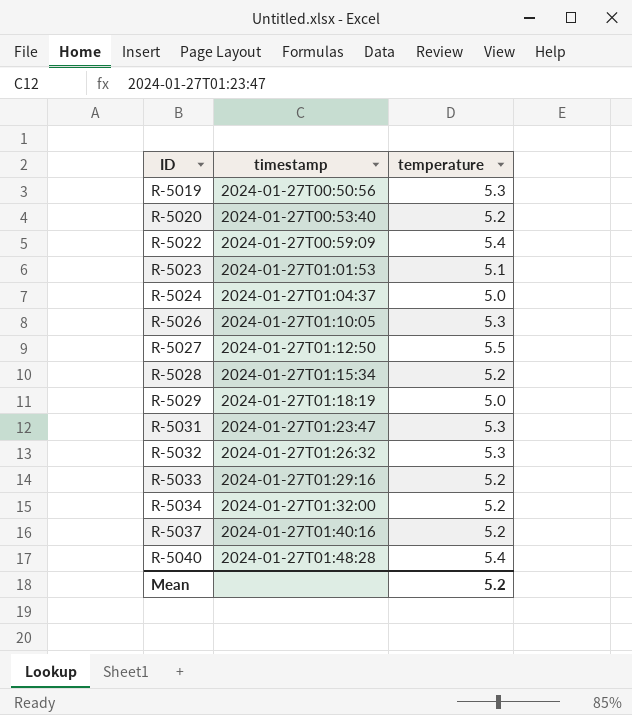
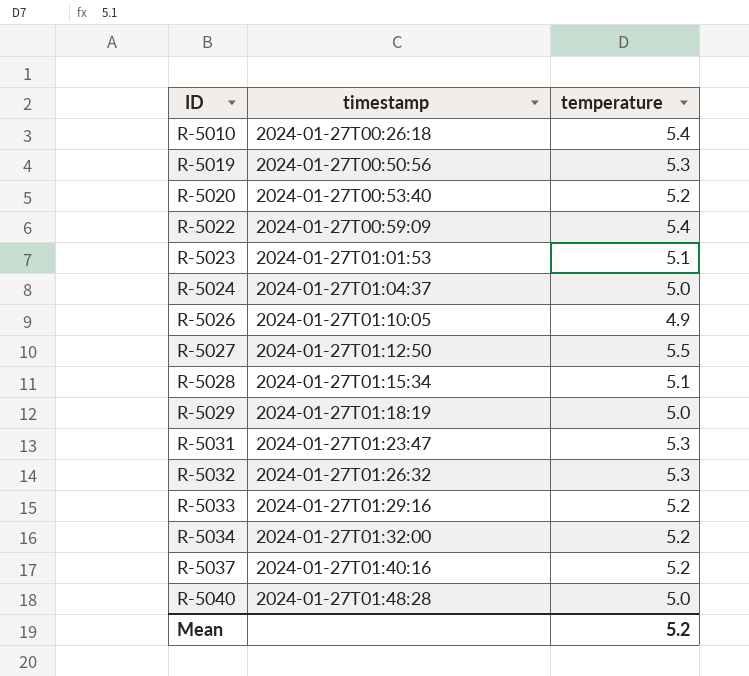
row R-5010: none -> 2024-01-27T00:26:18 | 5.4
R-5026 | temperature: 5.3 -> 4.9
R-5028 | temperature: 5.2 -> 5.1
R-5040 | temperature: 5.4 -> 5.0

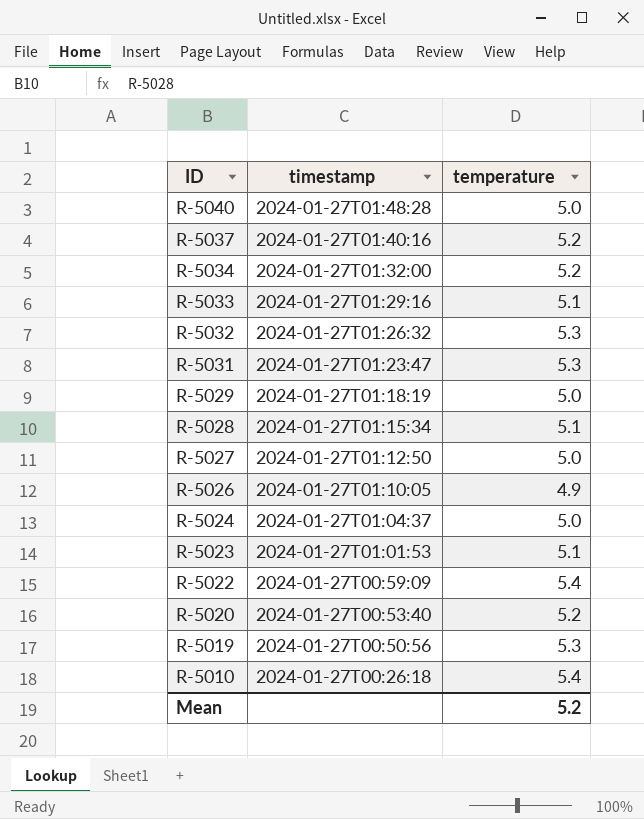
row order: ID ascending -> ID descending
R-5033 | temperature: 5.2 -> 5.1
R-5027 | temperature: 5.5 -> 5.0

